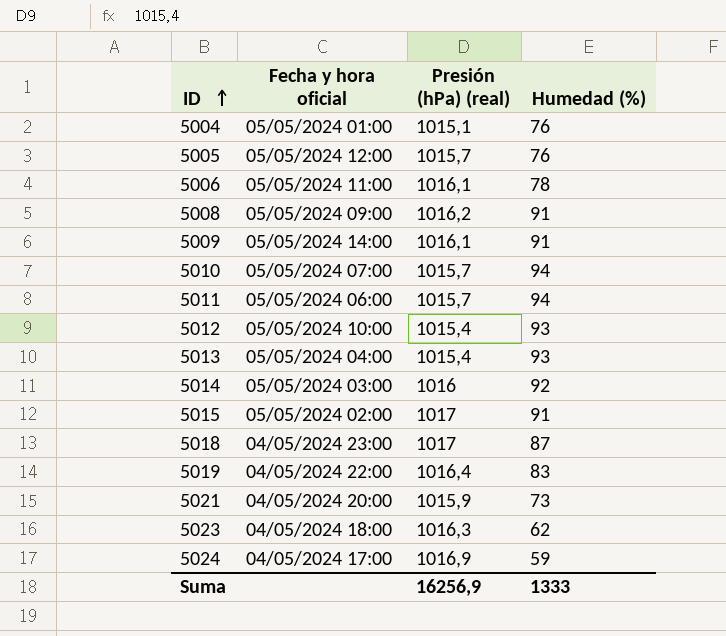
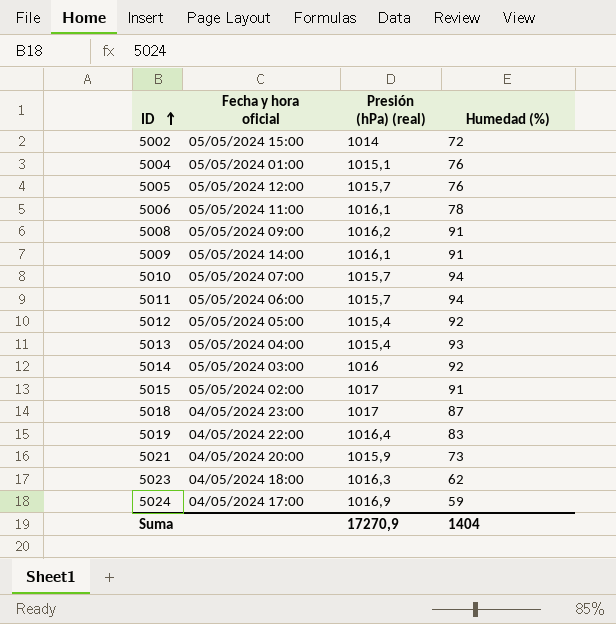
row 5002: none -> 05/05/2024 15:00 | 1014 | 72
5012 | Fecha y hora oficial: 05/05/2024 10:00 -> 05/05/2024 05:00
5012 | Humedad (%): 93 -> 92
Suma | Presión (hPa) (real): 16256,9 -> 17270,9
Suma | Humedad (%): 1333 -> 1404

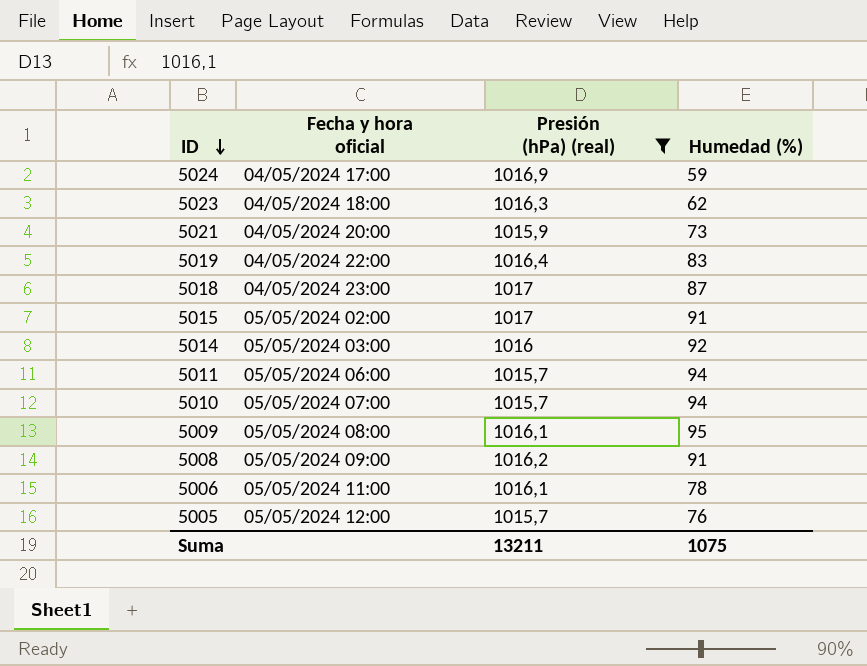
filter: none -> Presión (hPa) (real) >= 1015,7
row order: ID ascending -> ID descending
5009 | Fecha y hora oficial: 05/05/2024 14:00 -> 05/05/2024 08:00
5009 | Humedad (%): 91 -> 95
Suma | Presión (hPa) (real): 17270,9 -> 13211
Suma | Humedad (%): 1404 -> 1075

